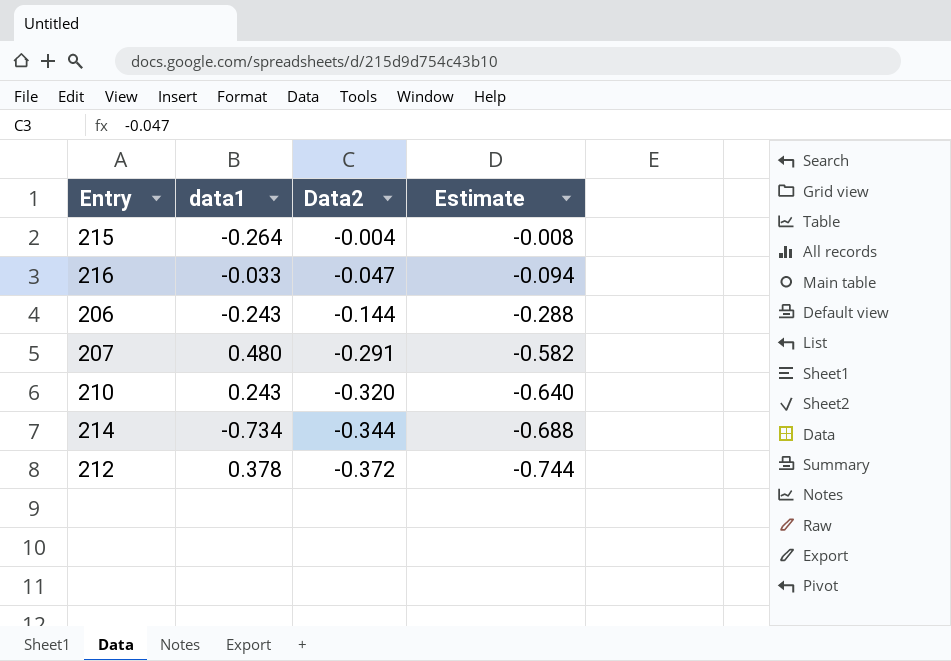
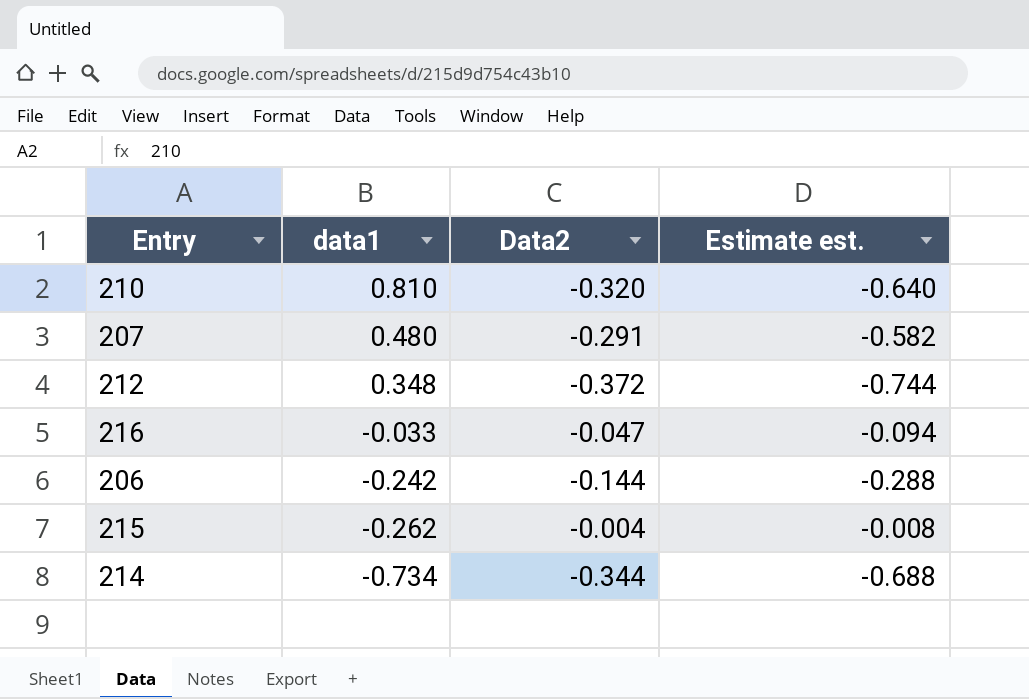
row order: Data2 descending -> data1 descending
column name: Estimate -> Estimate est.
210 | data1: 0.243 -> 0.810
212 | data1: 0.378 -> 0.348
206 | data1: -0.243 -> -0.242
215 | data1: -0.264 -> -0.262

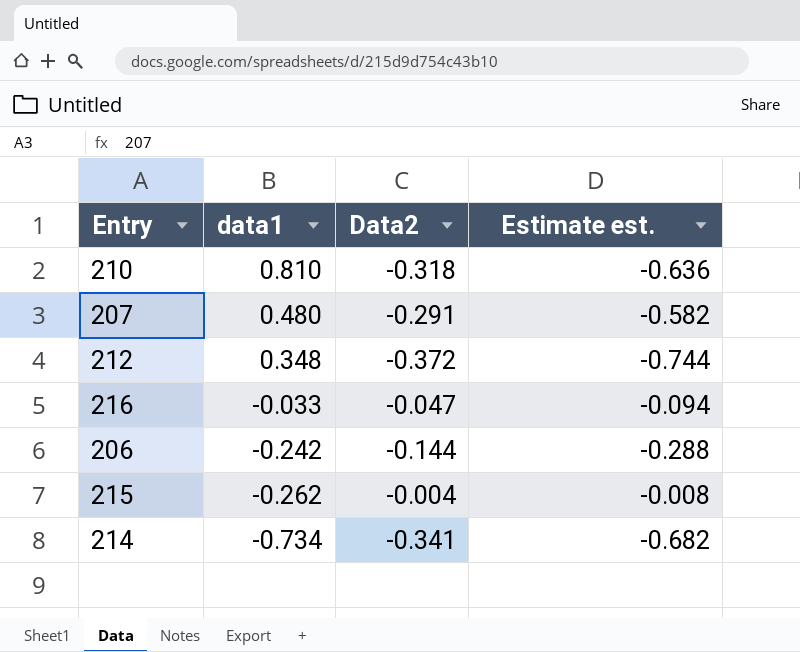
210 | Data2: -0.320 -> -0.318
210 | Estimate est.: -0.640 -> -0.636
214 | Data2: -0.344 -> -0.341
214 | Estimate est.: -0.688 -> -0.682

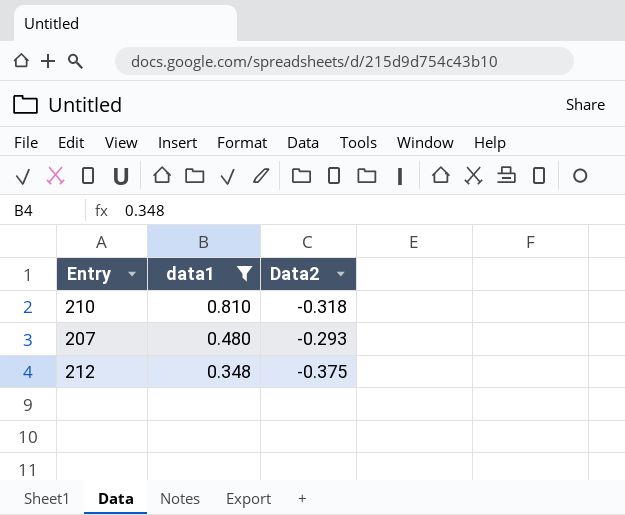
filter: none -> data1 >= 0.348
column Estimate est. | formula: [Data2] * 2 -> none
207 | Data2: -0.291 -> -0.293
212 | Data2: -0.372 -> -0.375

